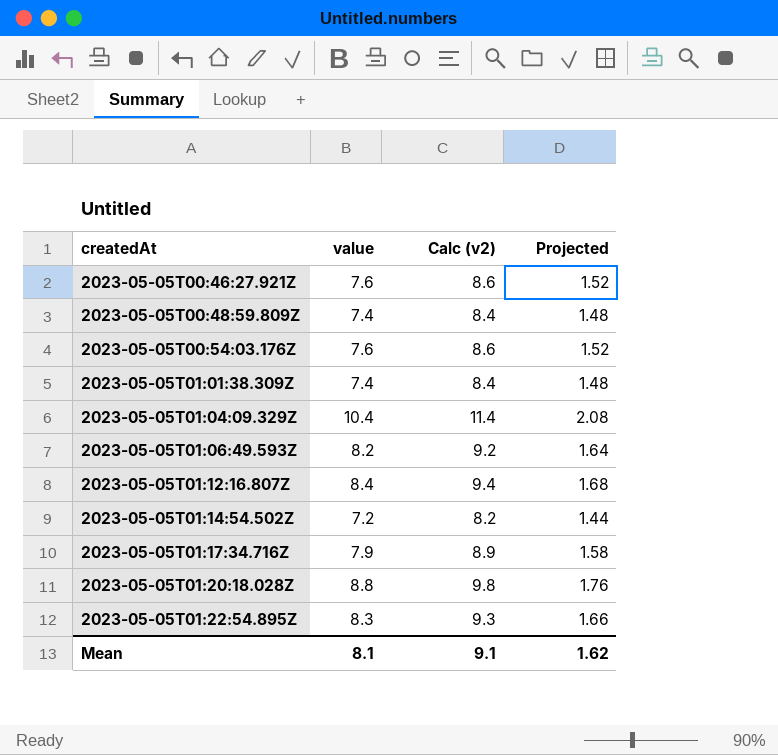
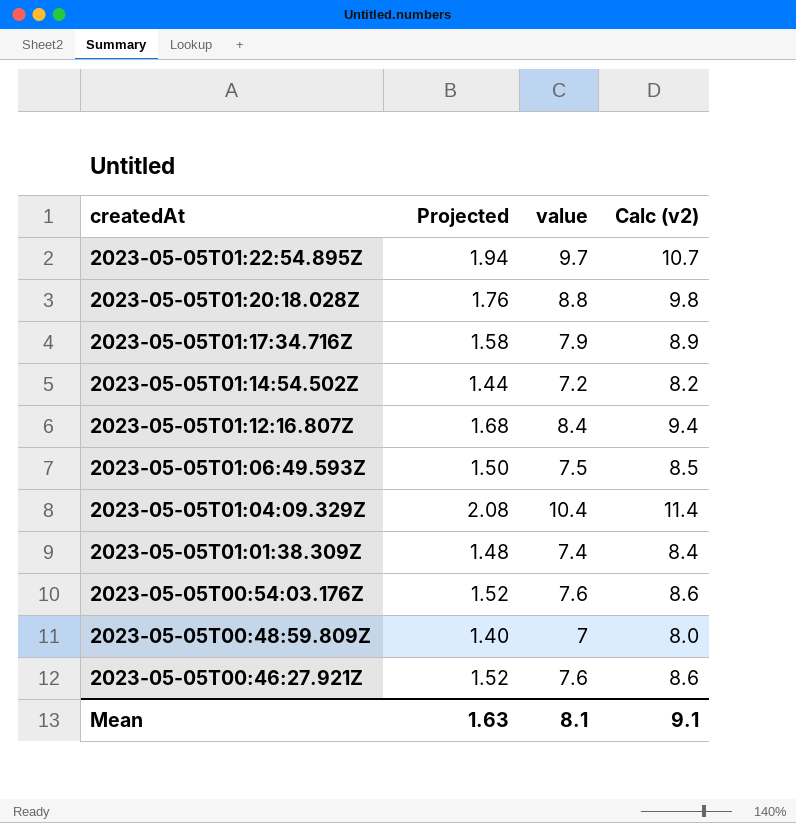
row order: createdAt ascending -> createdAt descending
column Projected | position: 4 -> 2
2023-05-05T01:22:54.895Z | Projected: 1.66 -> 1.94
2023-05-05T01:22:54.895Z | value: 8.3 -> 9.7
2023-05-05T01:22:54.895Z | Calc (v2): 9.3 -> 10.7
2023-05-05T01:06:49.593Z | Projected: 1.64 -> 1.50
2023-05-05T01:06:49.593Z | value: 8.2 -> 7.5
2023-05-05T01:06:49.593Z | Calc (v2): 9.2 -> 8.5
2023-05-05T00:48:59.809Z | Projected: 1.48 -> 1.40
2023-05-05T00:48:59.809Z | value: 7.4 -> 7
2023-05-05T00:48:59.809Z | Calc (v2): 8.4 -> 8.0
Mean | Projected: 1.62 -> 1.63

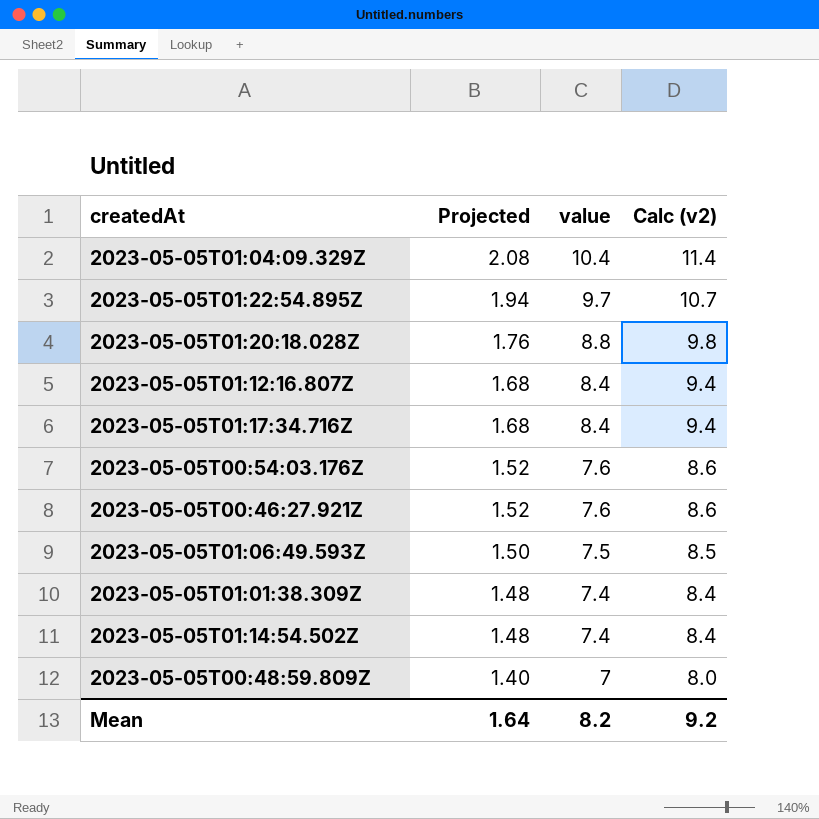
row order: createdAt descending -> Projected descending
2023-05-05T01:17:34.716Z | Projected: 1.58 -> 1.68
2023-05-05T01:17:34.716Z | value: 7.9 -> 8.4
2023-05-05T01:17:34.716Z | Calc (v2): 8.9 -> 9.4
2023-05-05T01:14:54.502Z | Projected: 1.44 -> 1.48
2023-05-05T01:14:54.502Z | value: 7.2 -> 7.4
2023-05-05T01:14:54.502Z | Calc (v2): 8.2 -> 8.4
Mean | Projected: 1.63 -> 1.64
Mean | value: 8.1 -> 8.2
Mean | Calc (v2): 9.1 -> 9.2

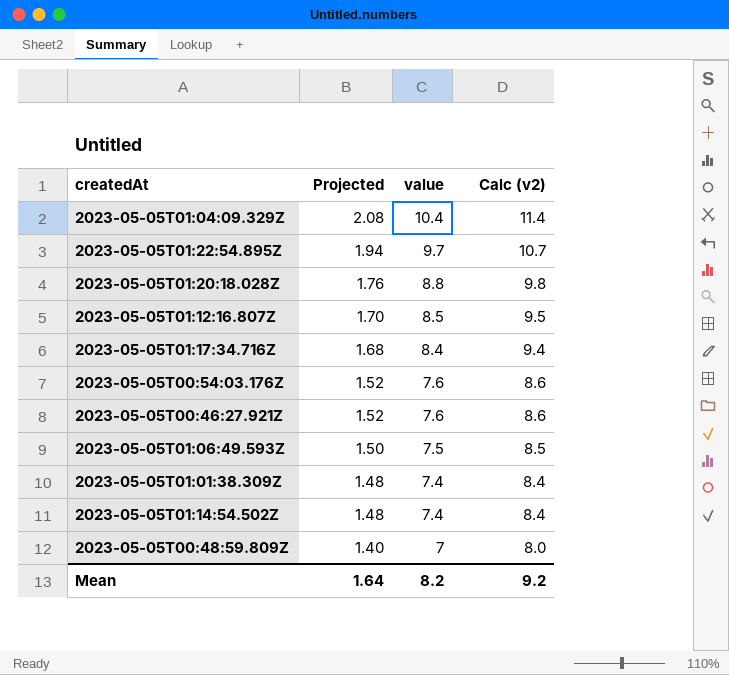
2023-05-05T01:12:16.807Z | Projected: 1.68 -> 1.70
2023-05-05T01:12:16.807Z | value: 8.4 -> 8.5
2023-05-05T01:12:16.807Z | Calc (v2): 9.4 -> 9.5

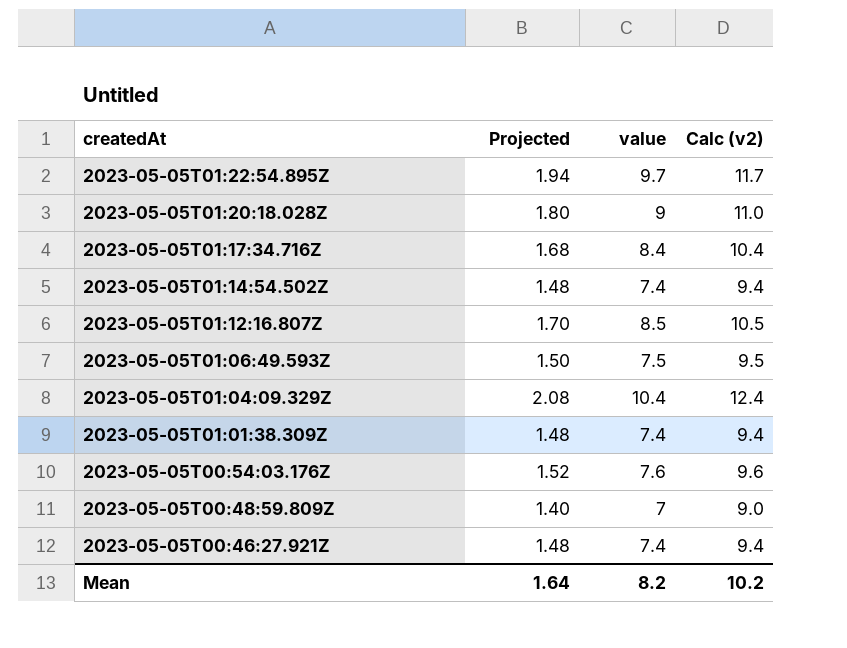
row order: Projected descending -> createdAt descending
column Calc (v2) | formula: [value] + 1 -> [value] + 2
2023-05-05T01:20:18.028Z | Projected: 1.76 -> 1.80
2023-05-05T01:20:18.028Z | value: 8.8 -> 9
2023-05-05T00:46:27.921Z | Projected: 1.52 -> 1.48
2023-05-05T00:46:27.921Z | value: 7.6 -> 7.4
Mean | Calc (v2): 9.2 -> 10.2

